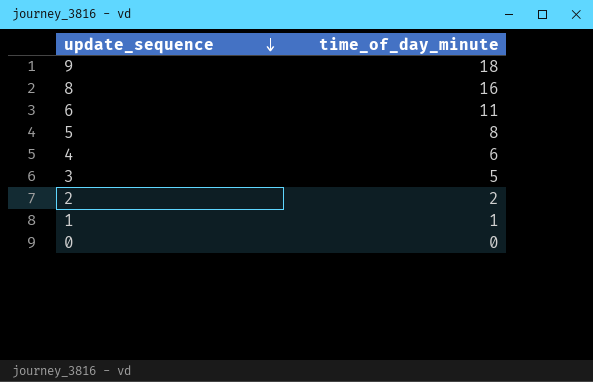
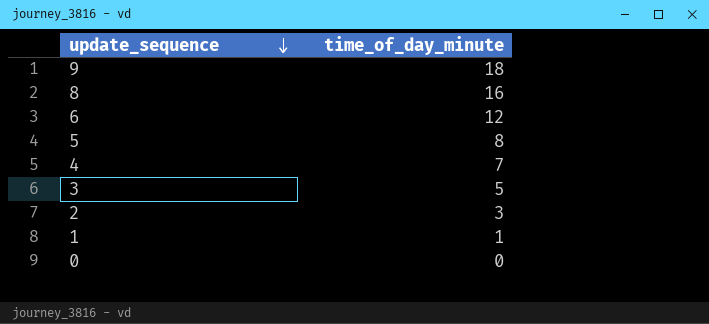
6 | time_of_day_minute: 11 -> 12
4 | time_of_day_minute: 6 -> 7
2 | time_of_day_minute: 2 -> 3

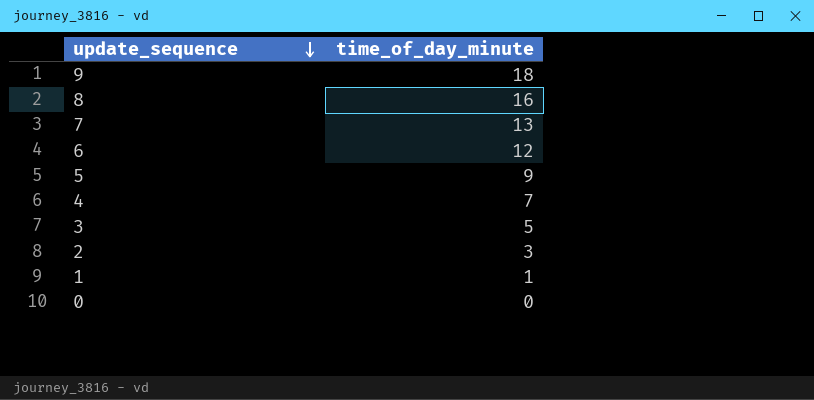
row 7: none -> 13
5 | time_of_day_minute: 8 -> 9

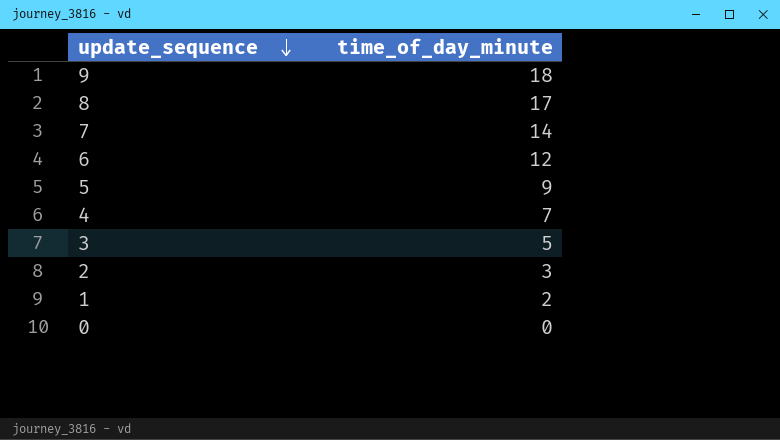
8 | time_of_day_minute: 16 -> 17
7 | time_of_day_minute: 13 -> 14
1 | time_of_day_minute: 1 -> 2

